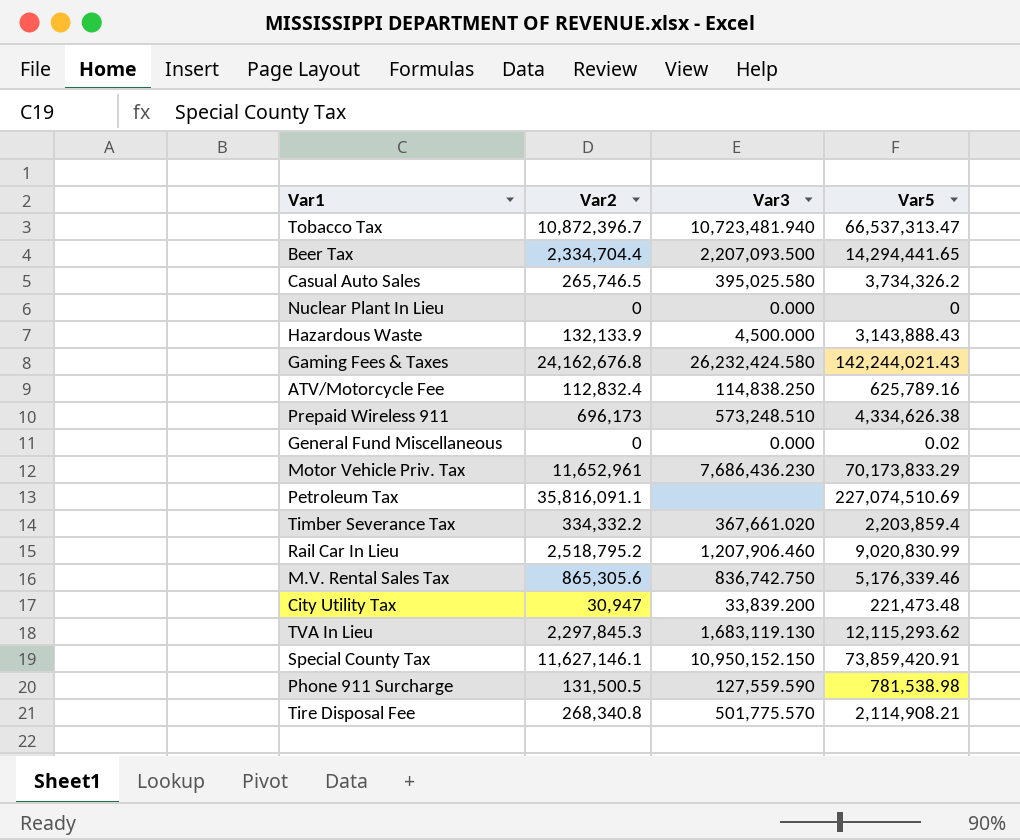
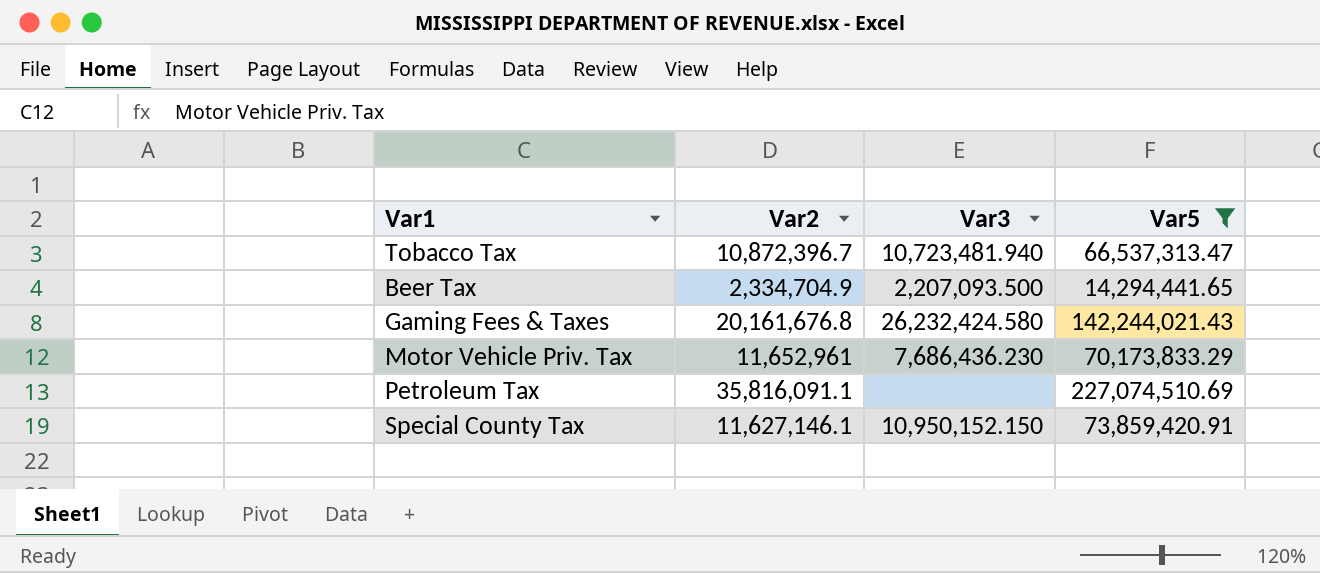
filter: none -> Var5 >= 14,294,441.65
Beer Tax | Var2: 2,334,704.4 -> 2,334,704.9
Gaming Fees & Taxes | Var2: 24,162,676.8 -> 20,161,676.8

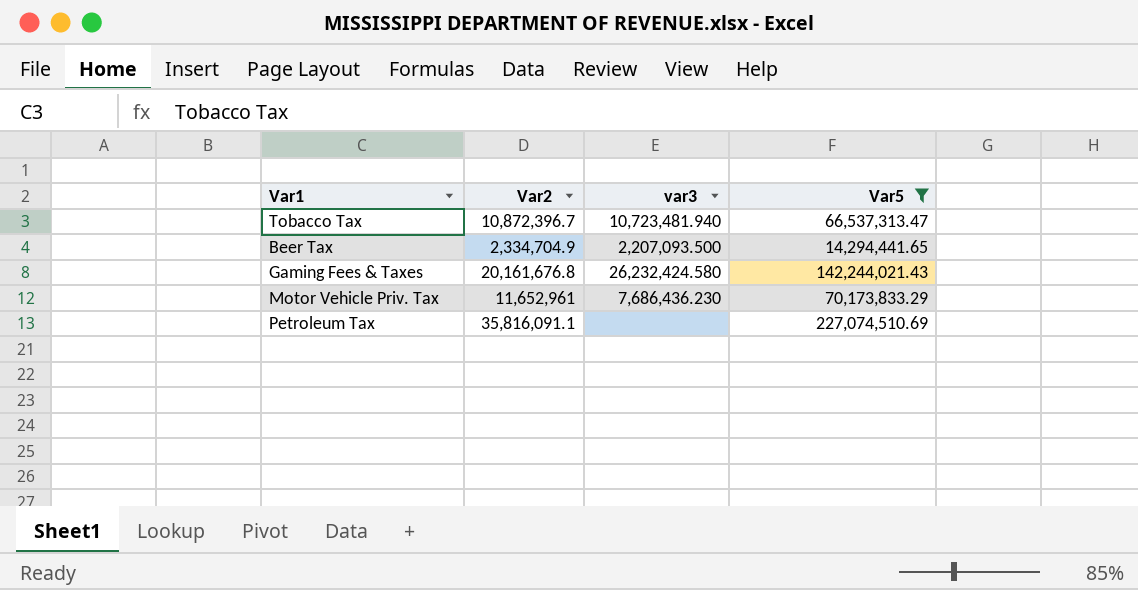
column name: Var3 -> var3
row Special County Tax: 11,627,146.1 | 10,950,152.150 | 73,859,420.91 -> none

